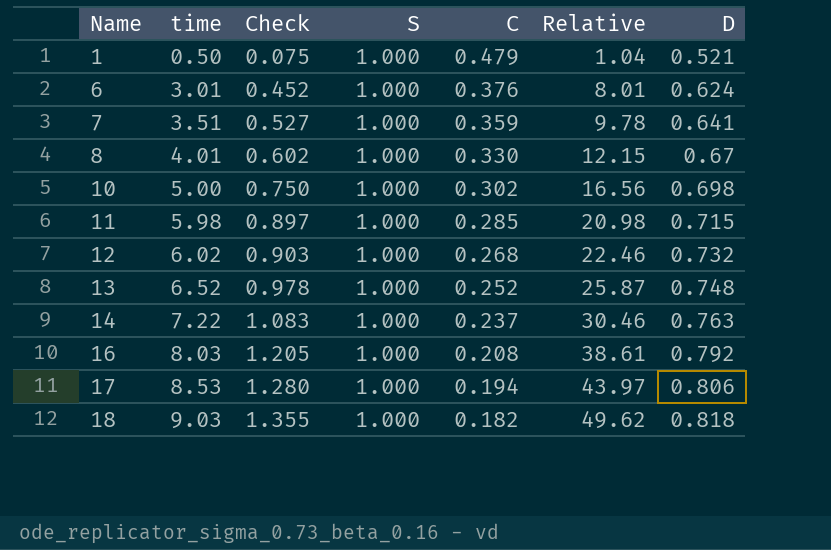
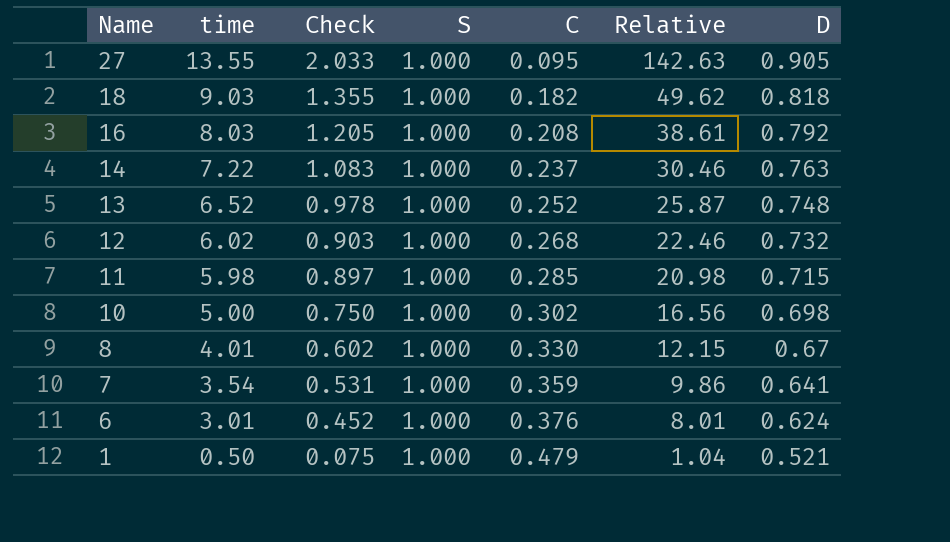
row order: Name ascending -> Name descending
row 17: 8.53 | 1.280 | 1.000 | 0.194 | 43.97 | 0.806 -> none
row 27: none -> 13.55 | 2.033 | 1.000 | 0.095 | 142.63 | 0.905
7 | time: 3.51 -> 3.54
7 | Check: 0.527 -> 0.531
7 | Relative: 9.78 -> 9.86

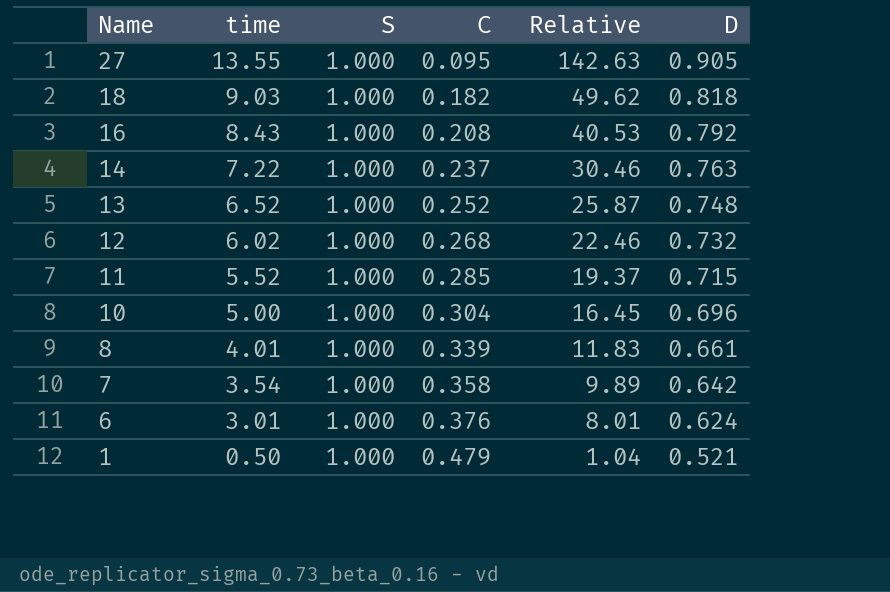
column Check | formula: [time] * 0.15 -> none
16 | time: 8.03 -> 8.43
16 | Relative: 38.61 -> 40.53
11 | time: 5.98 -> 5.52
11 | Relative: 20.98 -> 19.37
10 | C: 0.302 -> 0.304
10 | Relative: 16.56 -> 16.45
10 | D: 0.698 -> 0.696
8 | C: 0.330 -> 0.339
8 | Relative: 12.15 -> 11.83
8 | D: 0.67 -> 0.661
7 | C: 0.359 -> 0.358
7 | Relative: 9.86 -> 9.89
7 | D: 0.641 -> 0.642

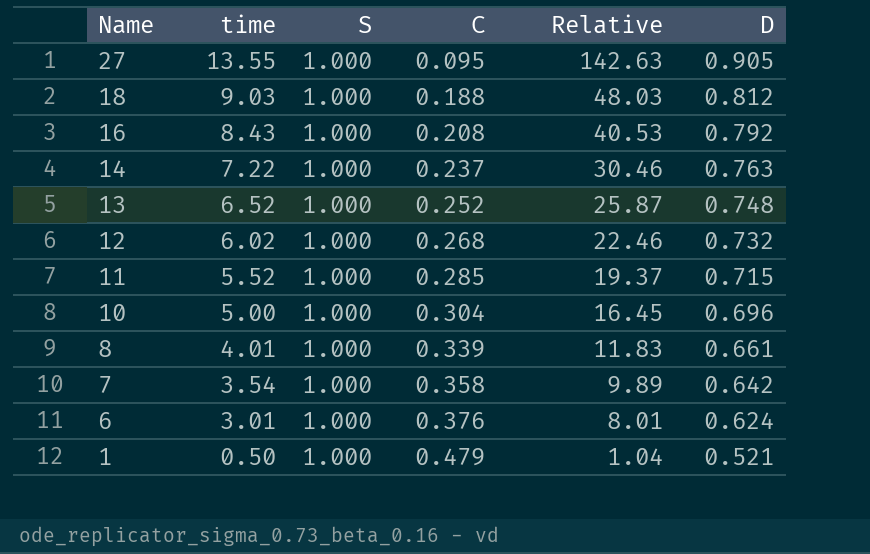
18 | C: 0.182 -> 0.188
18 | Relative: 49.62 -> 48.03
18 | D: 0.818 -> 0.812

